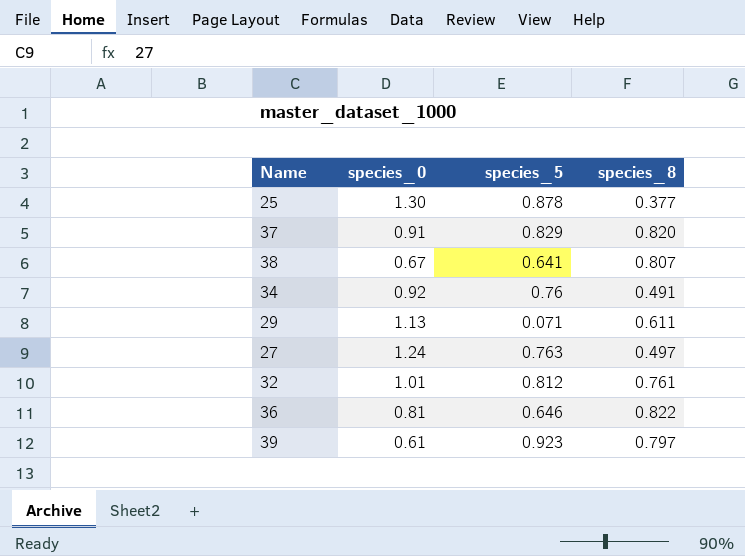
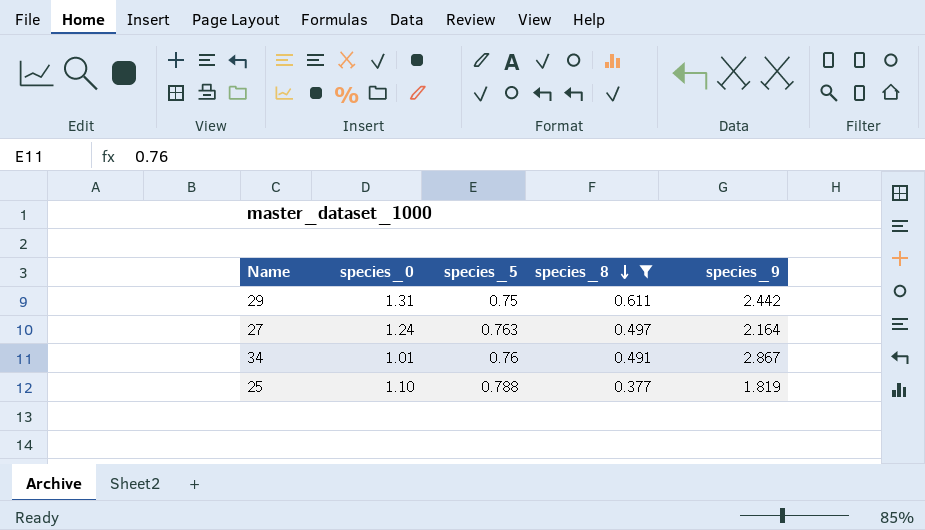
filter: none -> species_8 <= 0.611
row order: none -> species_8 descending
column species_9 | position: none -> 5
29 | species_0: 1.13 -> 1.31
29 | species_5: 0.071 -> 0.75
34 | species_0: 0.92 -> 1.01
25 | species_0: 1.30 -> 1.10
25 | species_5: 0.878 -> 0.788

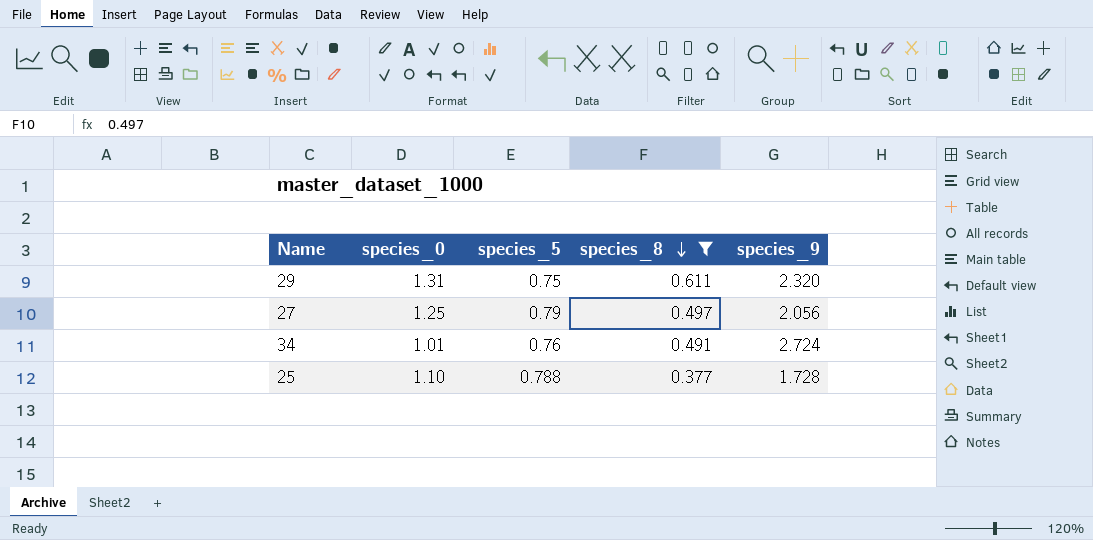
29 | species_9: 2.442 -> 2.320
27 | species_0: 1.24 -> 1.25
27 | species_5: 0.763 -> 0.79
27 | species_9: 2.164 -> 2.056
34 | species_9: 2.867 -> 2.724
25 | species_9: 1.819 -> 1.728

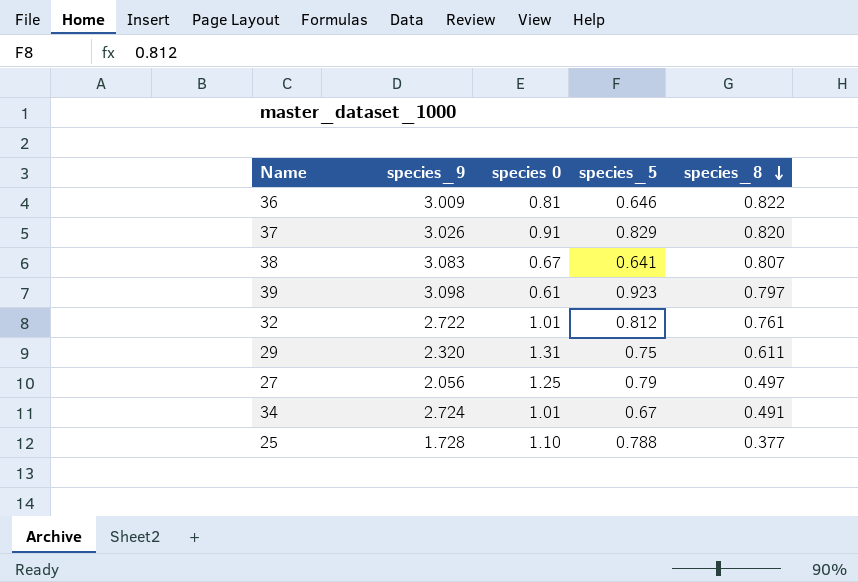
filter: species_8 <= 0.611 -> none
column species_9 | position: 5 -> 2
column name: species_0 -> species 0
34 | species_5: 0.76 -> 0.67

